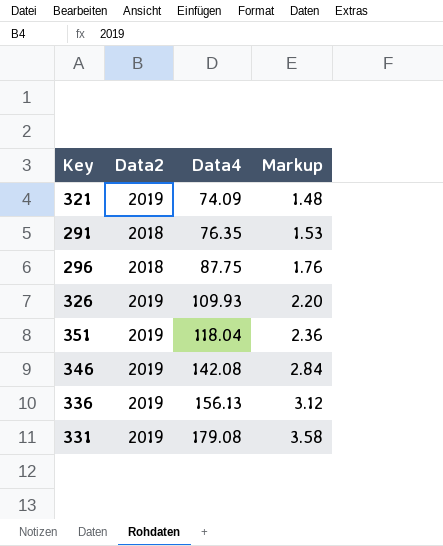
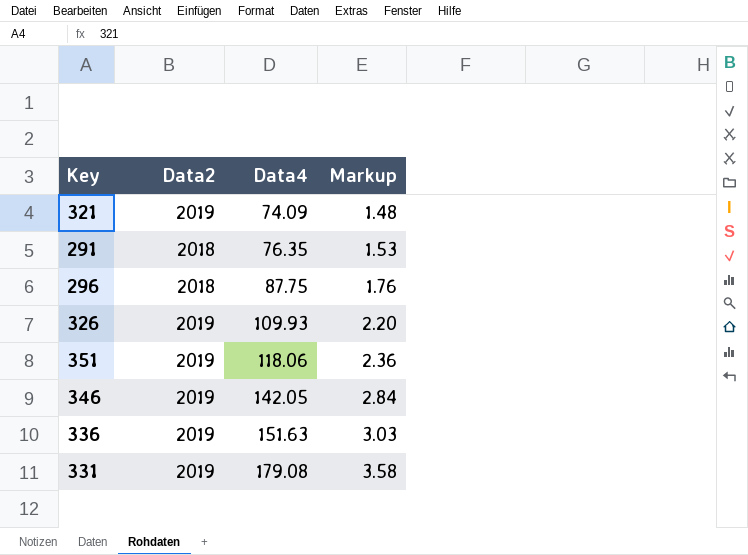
351 | Data4: 118.04 -> 118.06
346 | Data4: 142.08 -> 142.05
336 | Data4: 156.13 -> 151.63
336 | Markup: 3.12 -> 3.03

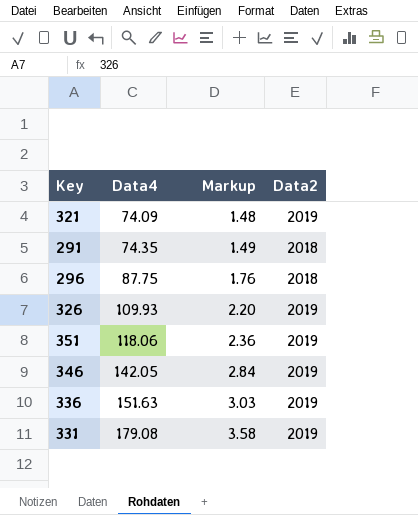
column Data2 | position: 2 -> 4
291 | Data4: 76.35 -> 74.35
291 | Markup: 1.53 -> 1.49

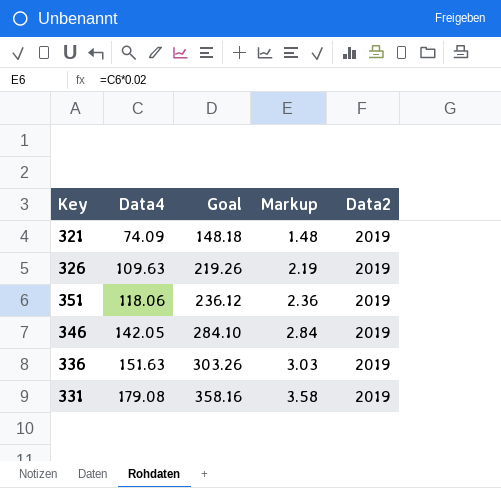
column Goal | formula: none -> [Data4] * 2
row 291: 74.35 | 1.49 | 2018 -> none
row 296: 87.75 | 1.76 | 2018 -> none
326 | Data4: 109.93 -> 109.63
326 | Markup: 2.20 -> 2.19

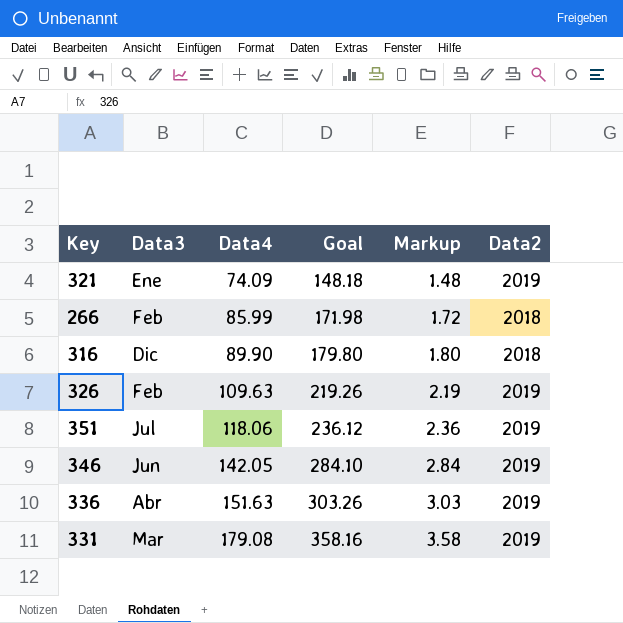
column Data3 | position: none -> 2
row 266: none -> Feb | 85.99 | 171.98 | 1.72 | 2018
row 316: none -> Dic | 89.90 | 179.80 | 1.80 | 2018

